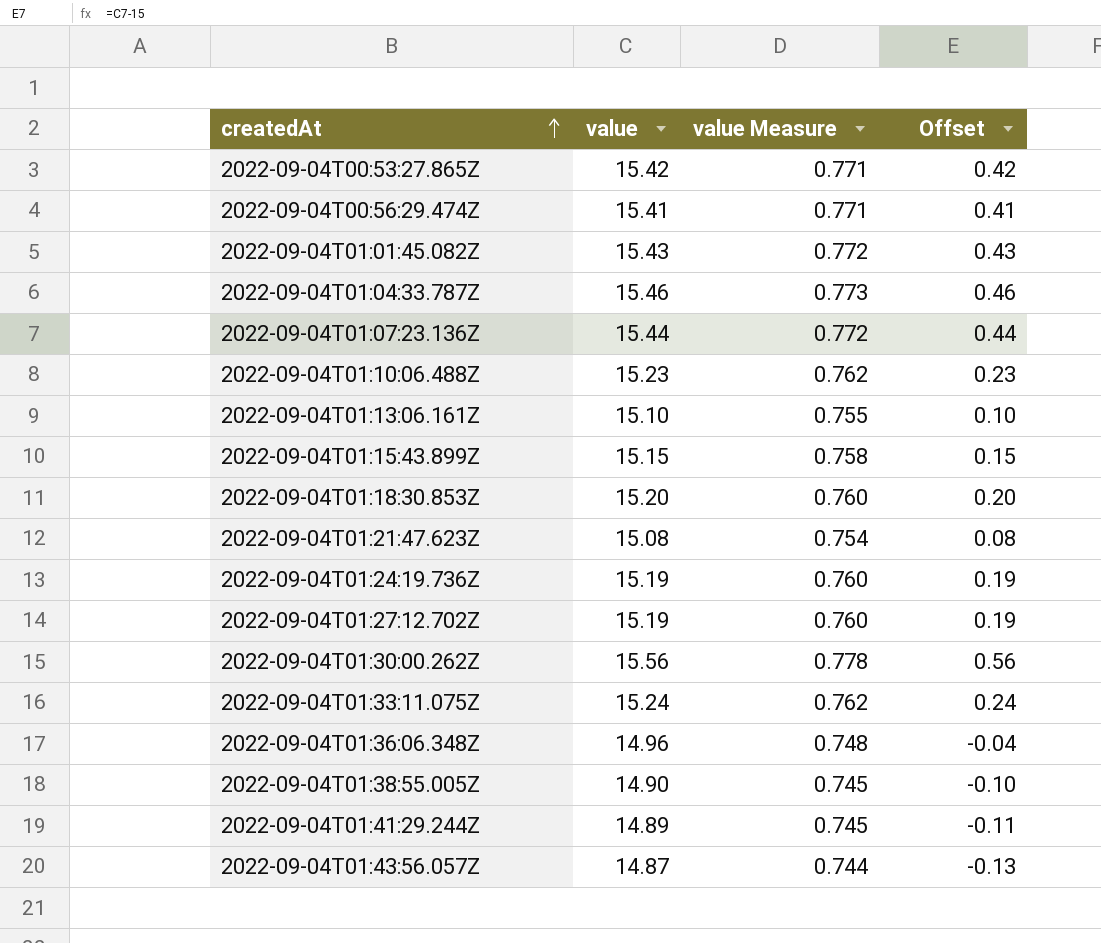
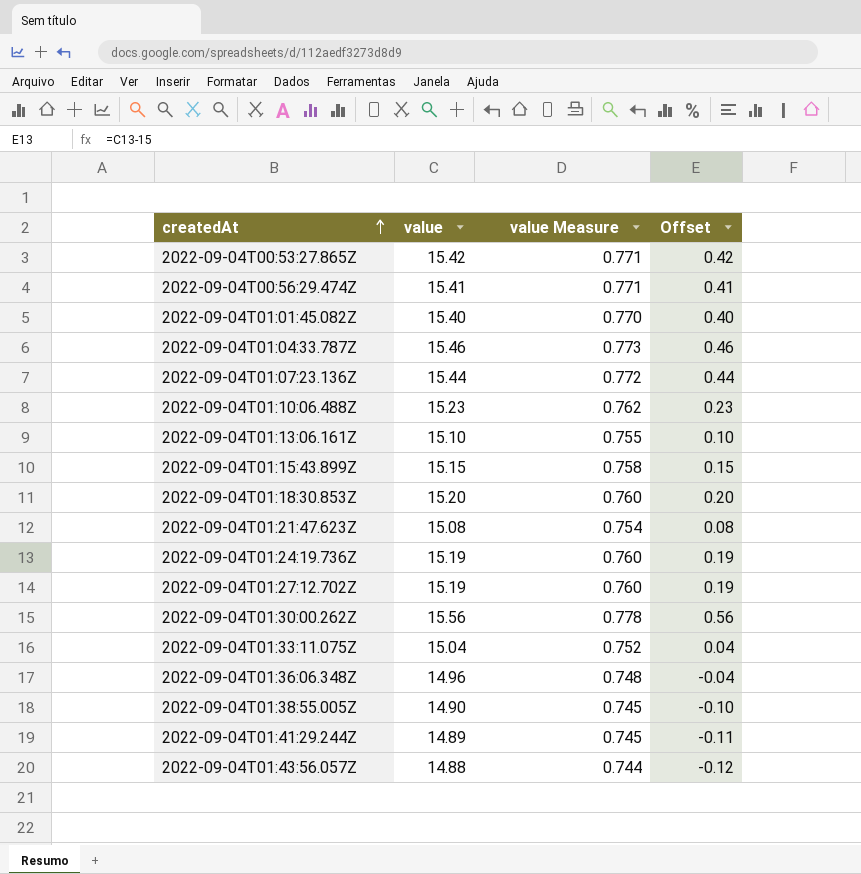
2022-09-04T01:01:45.082Z | value: 15.43 -> 15.40
2022-09-04T01:01:45.082Z | value Measure: 0.772 -> 0.770
2022-09-04T01:01:45.082Z | Offset: 0.43 -> 0.40
2022-09-04T01:33:11.075Z | value: 15.24 -> 15.04
2022-09-04T01:33:11.075Z | value Measure: 0.762 -> 0.752
2022-09-04T01:33:11.075Z | Offset: 0.24 -> 0.04
2022-09-04T01:43:56.057Z | value: 14.87 -> 14.88
2022-09-04T01:43:56.057Z | Offset: -0.13 -> -0.12

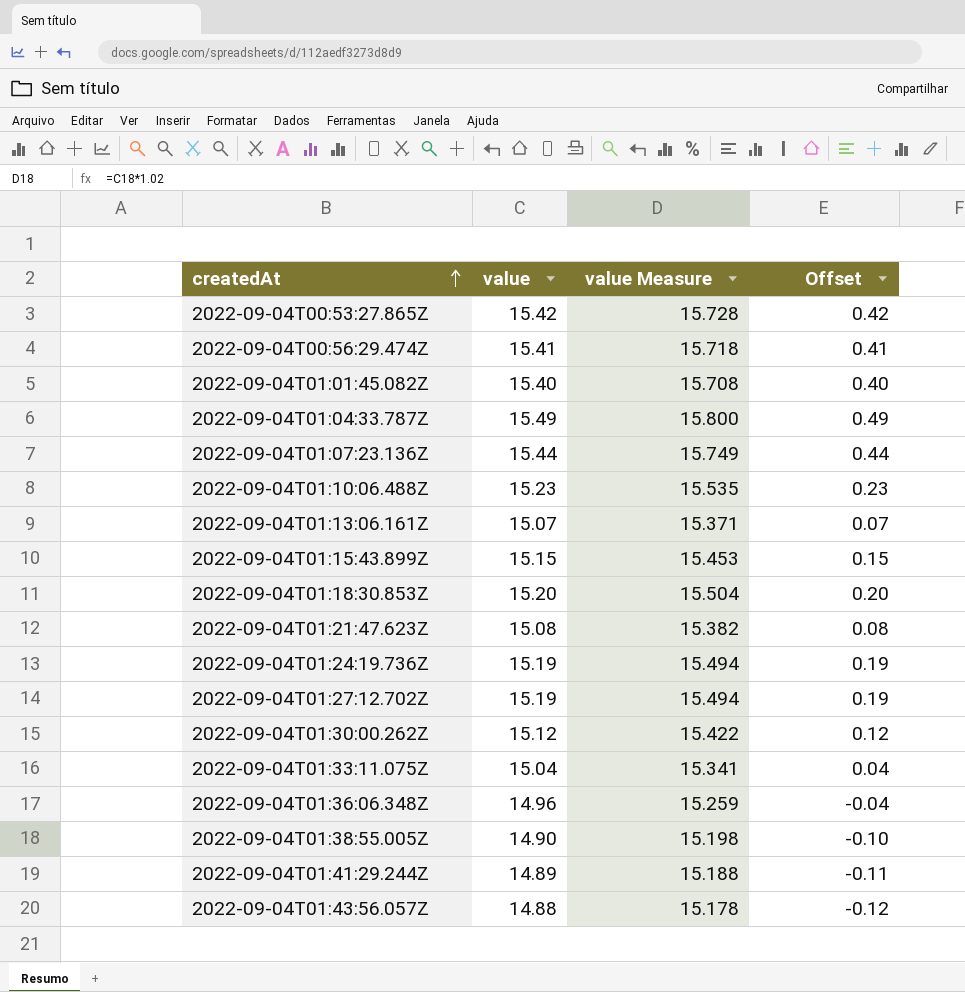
column value Measure | formula: [value] * 0.05 -> [value] * 1.02
2022-09-04T01:04:33.787Z | value: 15.46 -> 15.49
2022-09-04T01:04:33.787Z | Offset: 0.46 -> 0.49
2022-09-04T01:13:06.161Z | value: 15.10 -> 15.07
2022-09-04T01:13:06.161Z | Offset: 0.10 -> 0.07
2022-09-04T01:30:00.262Z | value: 15.56 -> 15.12
2022-09-04T01:30:00.262Z | Offset: 0.56 -> 0.12

